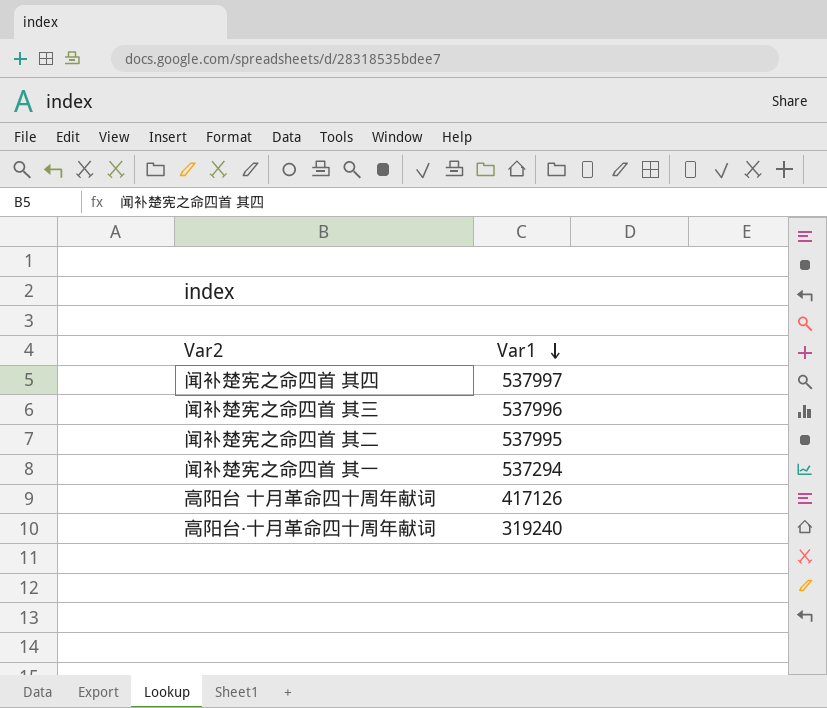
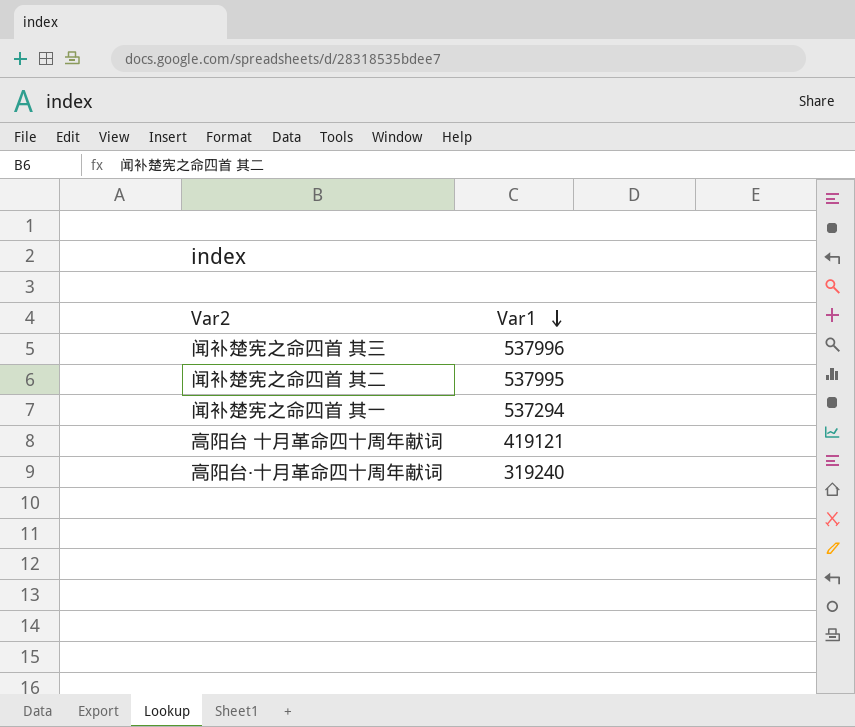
row 闻补楚宪之命四首 其四: 537997 -> none
高阳台 十月革命四十周年献词 | Var1: 417126 -> 419121

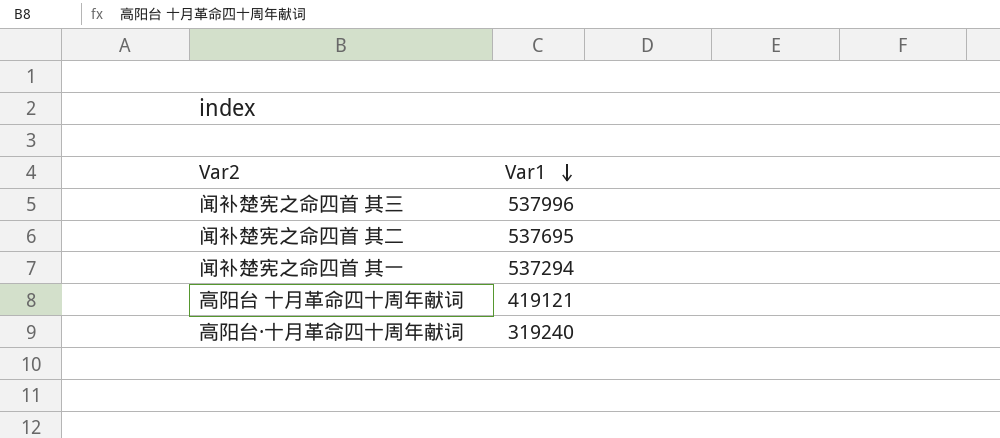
闻补楚宪之命四首 其二 | Var1: 537995 -> 537695

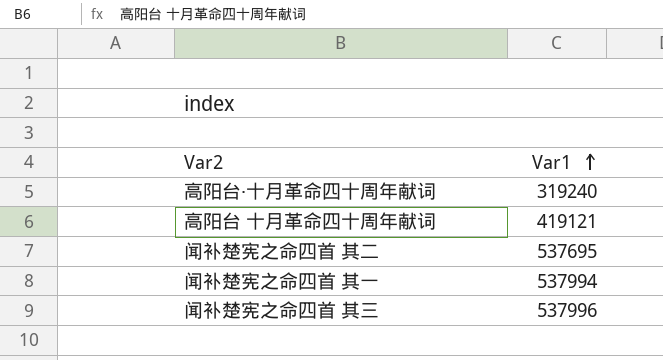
row order: Var1 descending -> Var1 ascending
闻补楚宪之命四首 其一 | Var1: 537294 -> 537994

